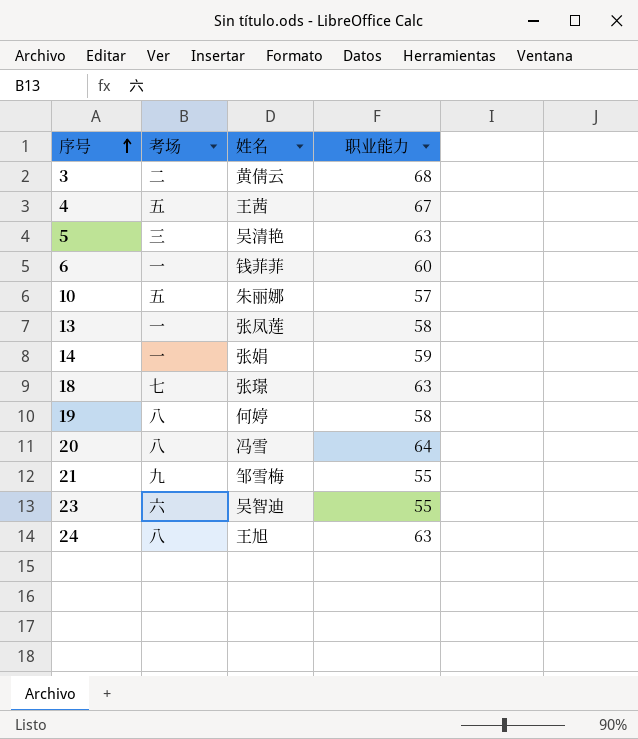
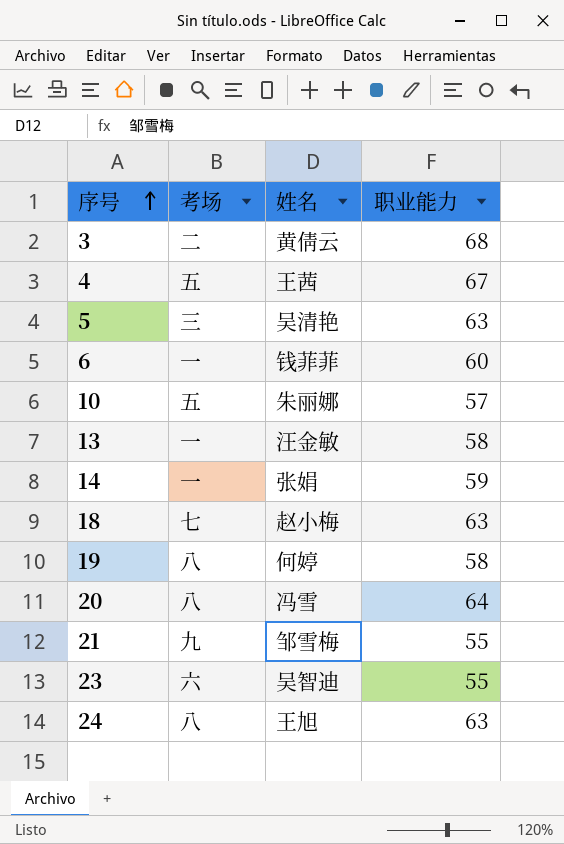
13 | 姓名: 张凤莲 -> 汪金敏
18 | 姓名: 张璟 -> 赵小梅

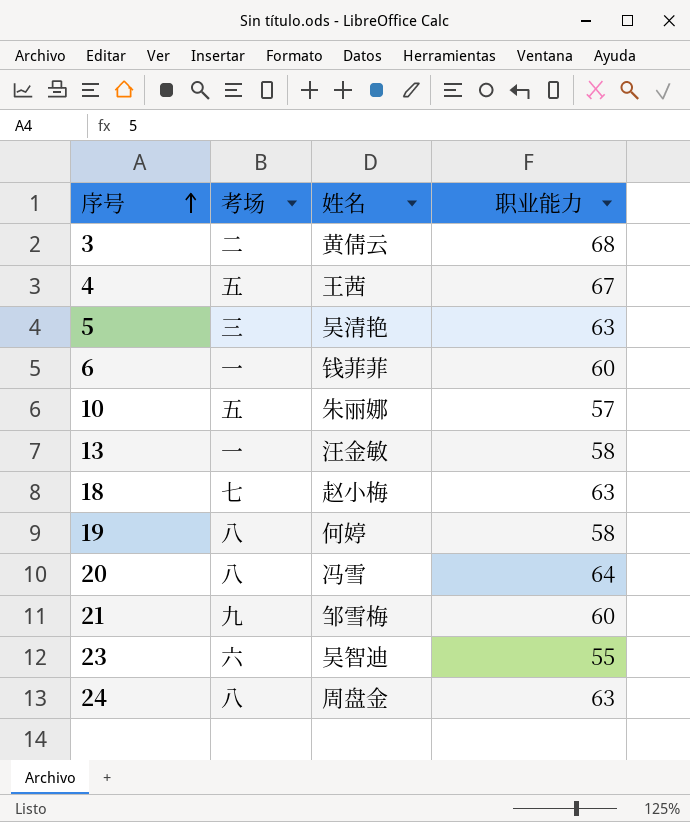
row 14: 一 | 张娟 | 59 -> none
21 | 职业能力: 55 -> 60
24 | 姓名: 王旭 -> 周盘金

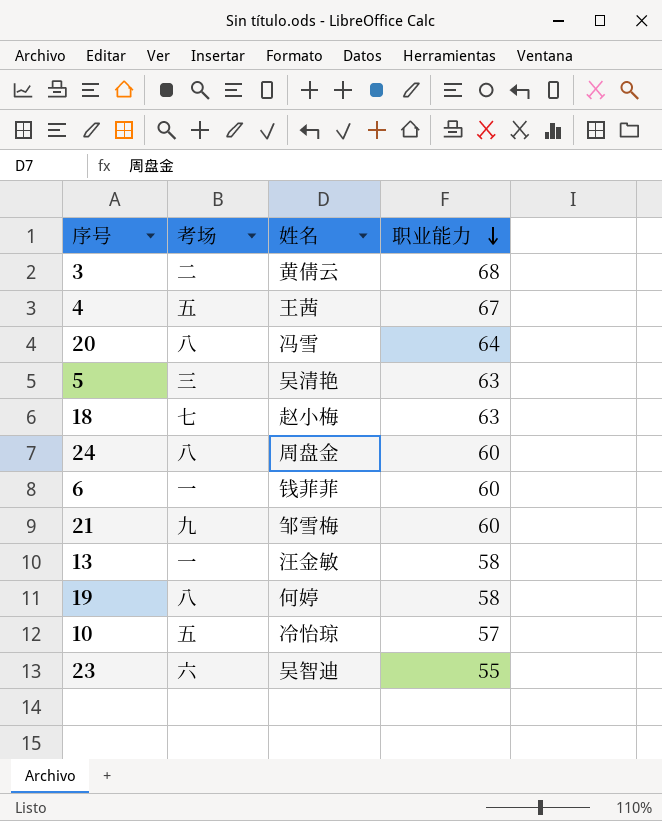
row order: 序号 ascending -> 职业能力 descending
24 | 职业能力: 63 -> 60
10 | 姓名: 朱丽娜 -> 冷怡琼

